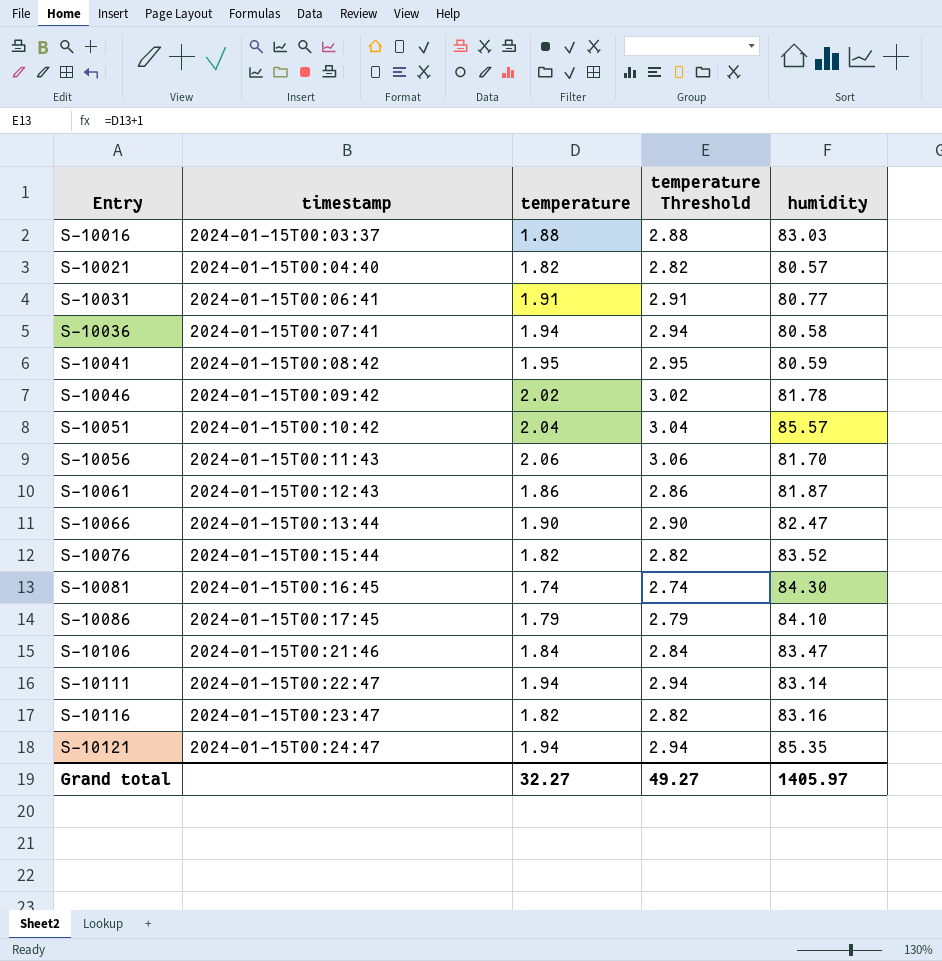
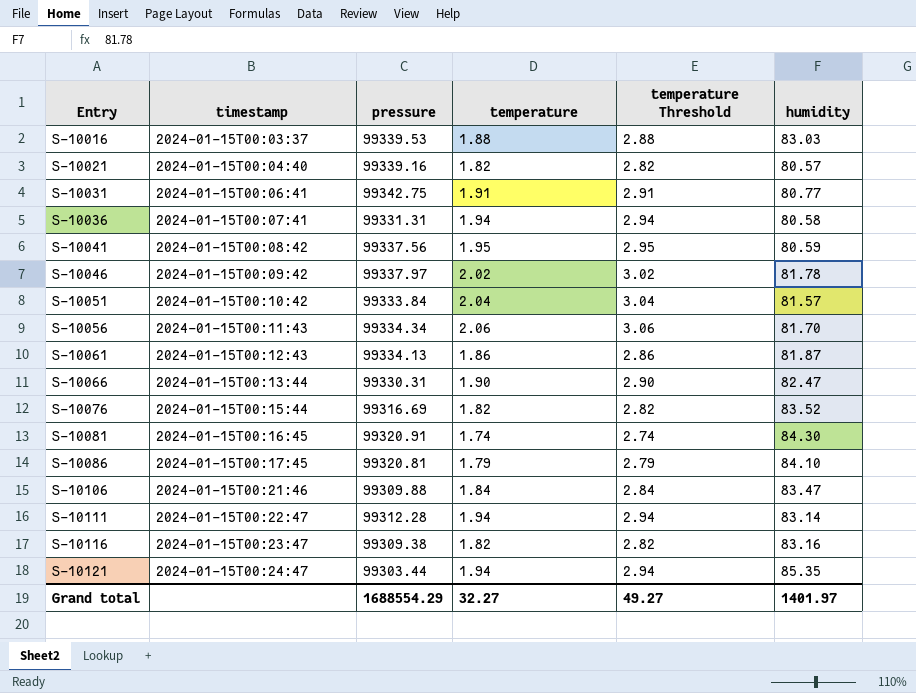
column pressure | position: none -> 3
S-10051 | humidity: 85.57 -> 81.57
Grand total | humidity: 1405.97 -> 1401.97

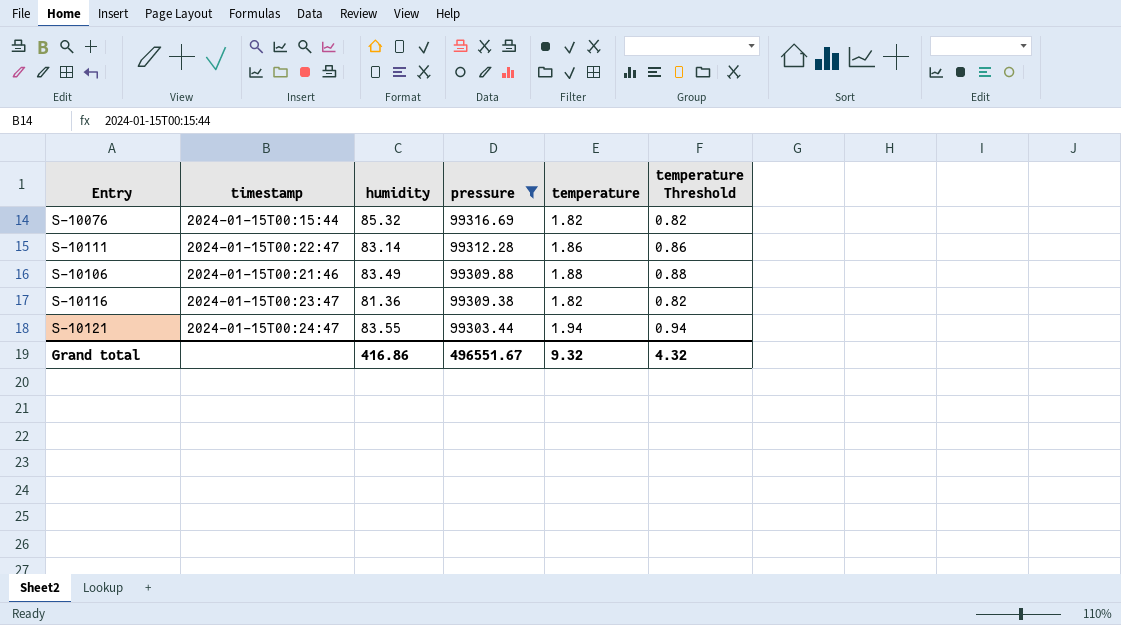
filter: none -> pressure <= 99316.69
row order: Entry ascending -> pressure descending
column humidity | position: 6 -> 3
column temperature Threshold | formula: [temperature] + 1 -> [temperature] - 1
S-10076 | humidity: 83.52 -> 85.32
S-10111 | temperature: 1.94 -> 1.86
S-10106 | humidity: 83.47 -> 83.49
S-10106 | temperature: 1.84 -> 1.88
S-10116 | humidity: 83.16 -> 81.36
S-10121 | humidity: 85.35 -> 83.55
Grand total | humidity: 1401.97 -> 416.86
Grand total | pressure: 1688554.29 -> 496551.67
Grand total | temperature: 32.27 -> 9.32
Grand total | temperature Threshold: 49.27 -> 4.32

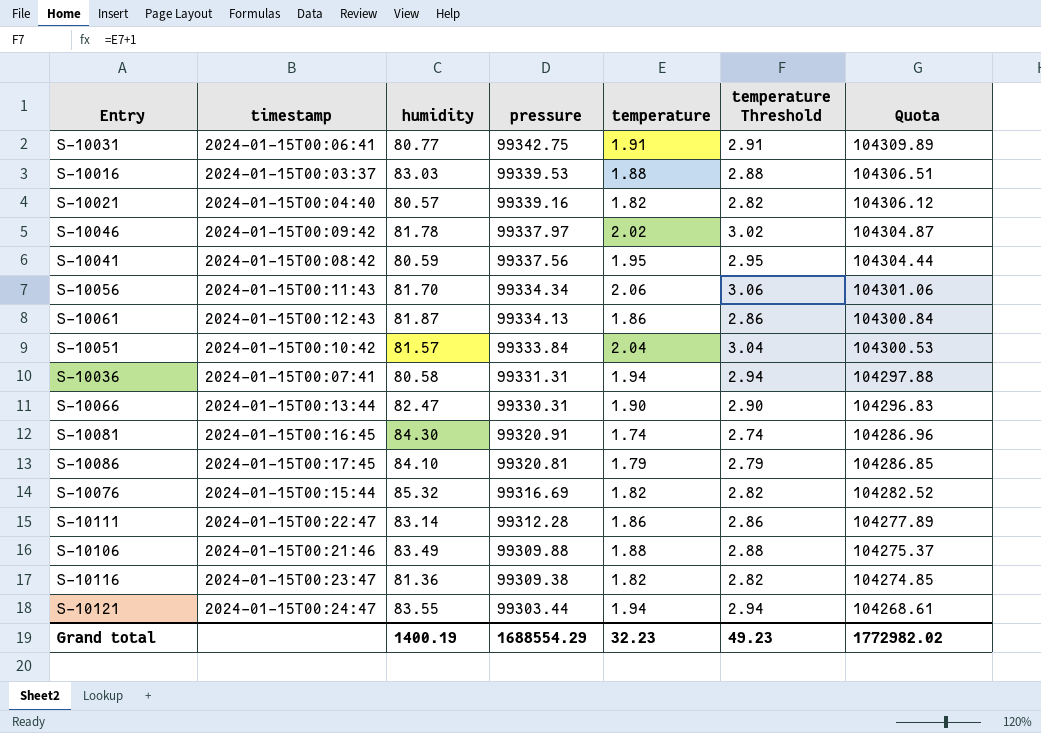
filter: pressure <= 99316.69 -> none
column temperature Threshold | formula: [temperature] - 1 -> [temperature] + 1
column Quota | formula: none -> [pressure] * 1.05
Grand total | humidity: 416.86 -> 1400.19
Grand total | pressure: 496551.67 -> 1688554.29
Grand total | temperature: 9.32 -> 32.23
Grand total | temperature Threshold: 4.32 -> 49.23

